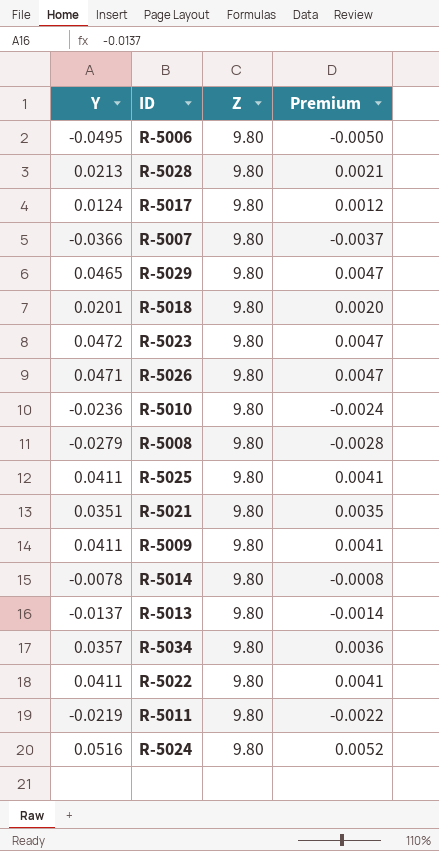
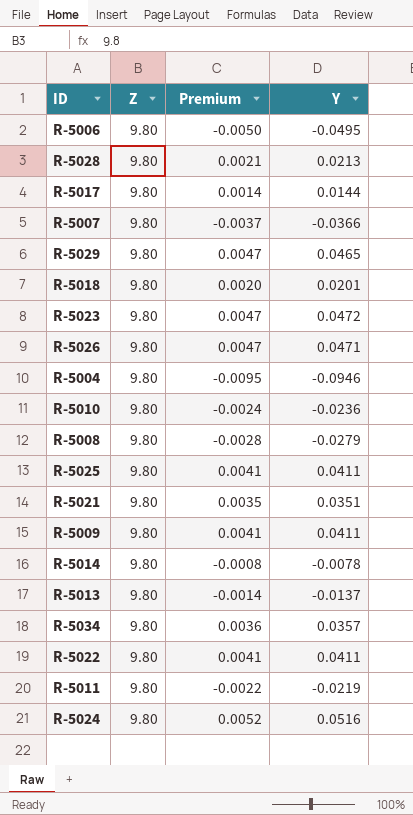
column Y | position: 1 -> 4
R-5017 | Premium: 0.0012 -> 0.0014
R-5017 | Y: 0.0124 -> 0.0144
row R-5004: none -> 9.80 | -0.0095 | -0.0946

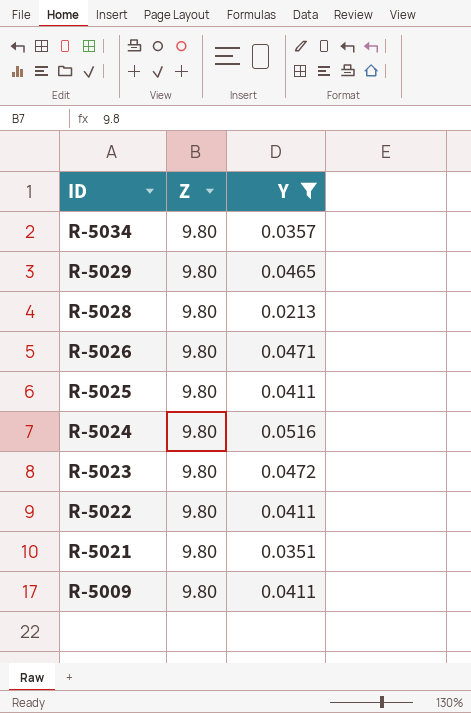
filter: none -> Y >= 0.0213
row order: none -> ID descending
column Premium | formula: [Y] * 0.1 -> none

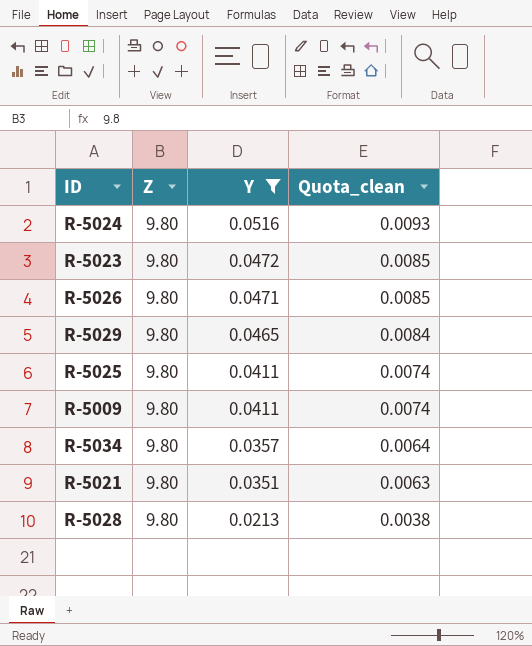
row order: ID descending -> Y descending
column Quota_clean | formula: none -> [Y] * 0.18
row R-5022: 9.80 | 0.0411 -> none

